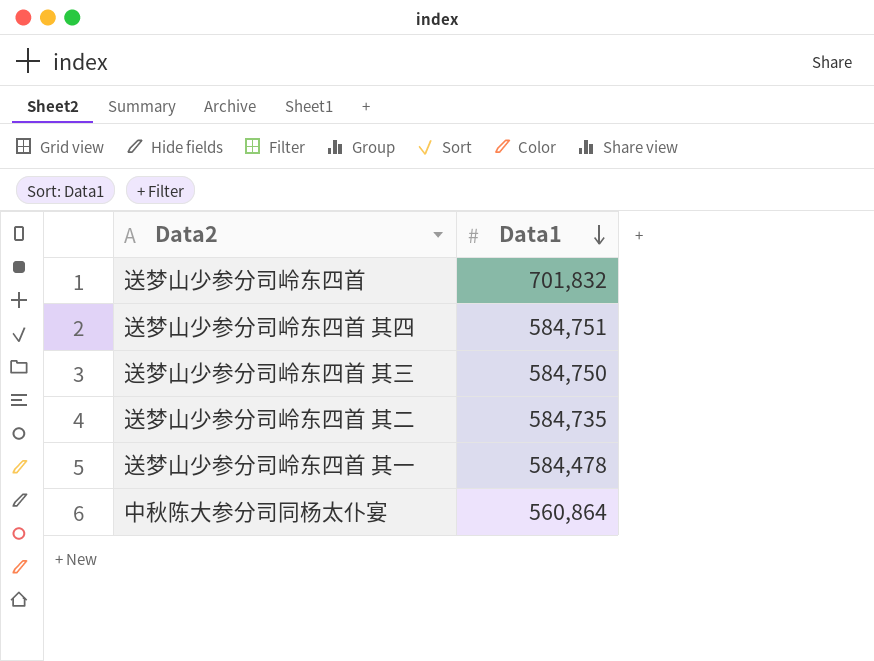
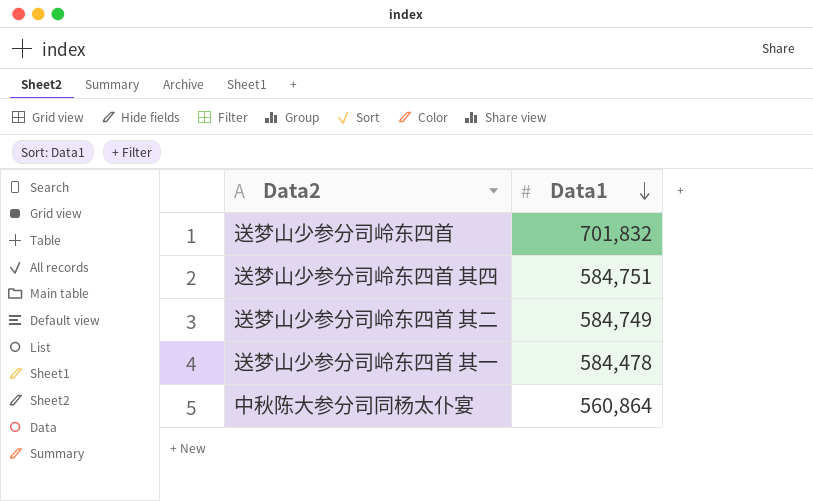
row 送梦山少参分司岭东四首 其三: 584,750 -> none
送梦山少参分司岭东四首 其二 | Data1: 584,735 -> 584,749

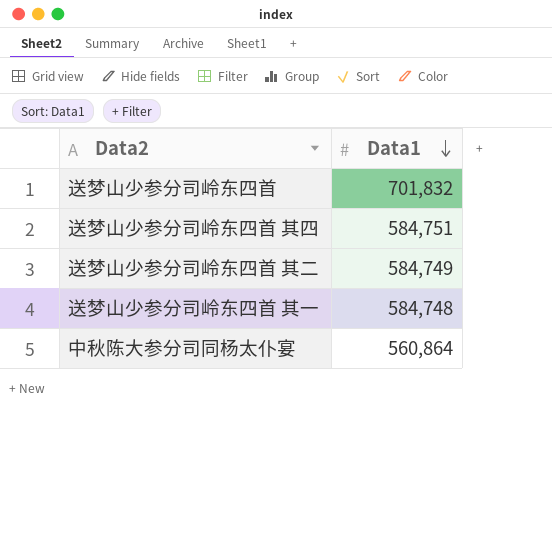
送梦山少参分司岭东四首 其一 | Data1: 584,478 -> 584,748

